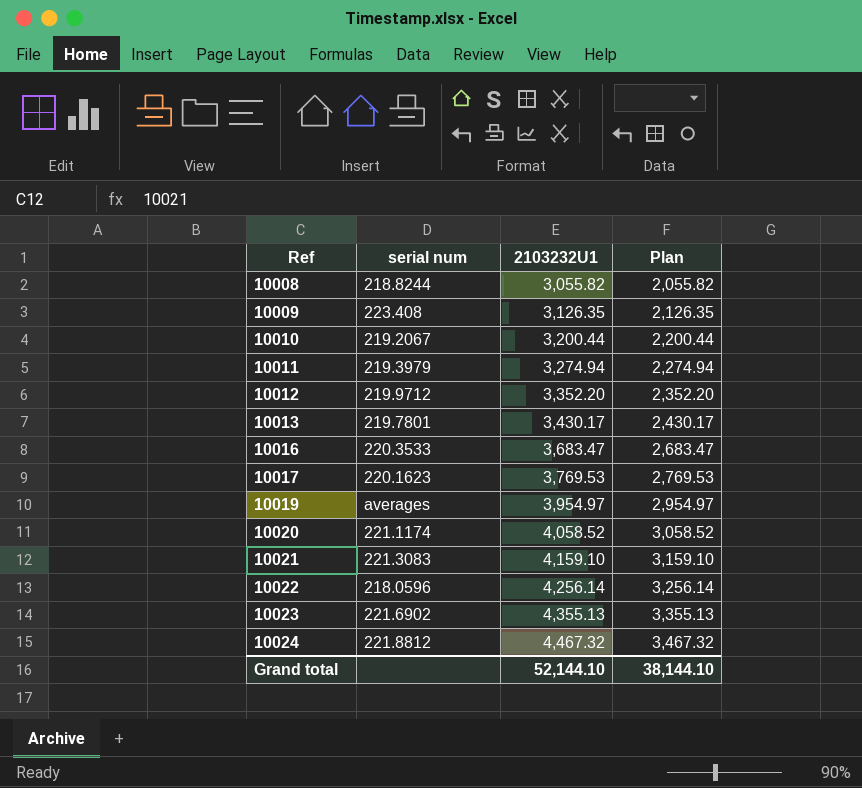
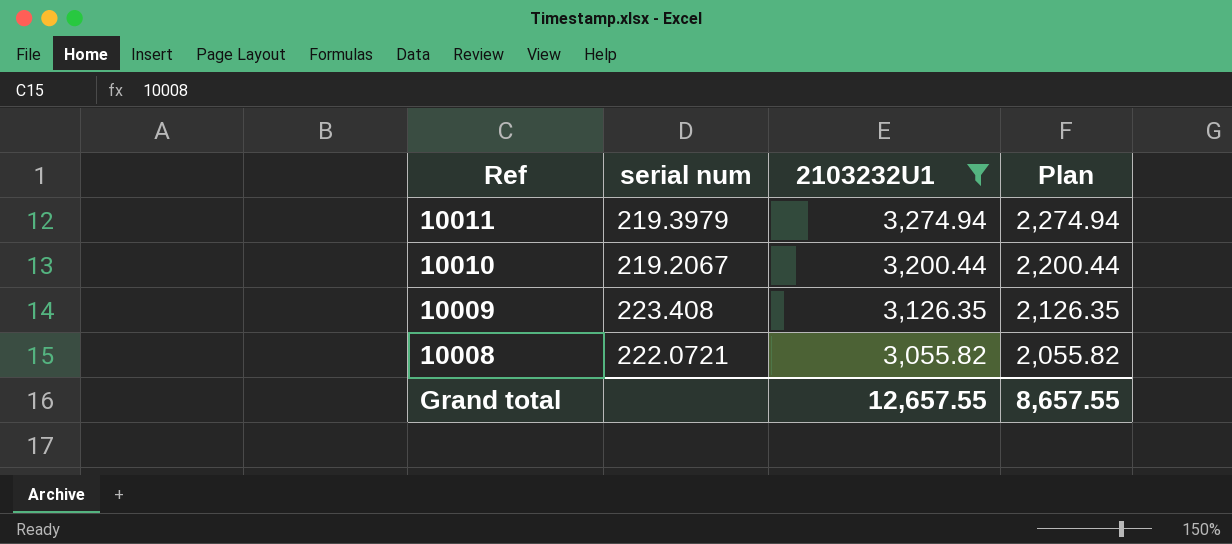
filter: none -> 2103232U1 <= 3,274.94
row order: Ref ascending -> Ref descending
10008 | serial num: 218.8244 -> 222.0721
Grand total | 2103232U1: 52,144.10 -> 12,657.55
Grand total | Plan: 38,144.10 -> 8,657.55

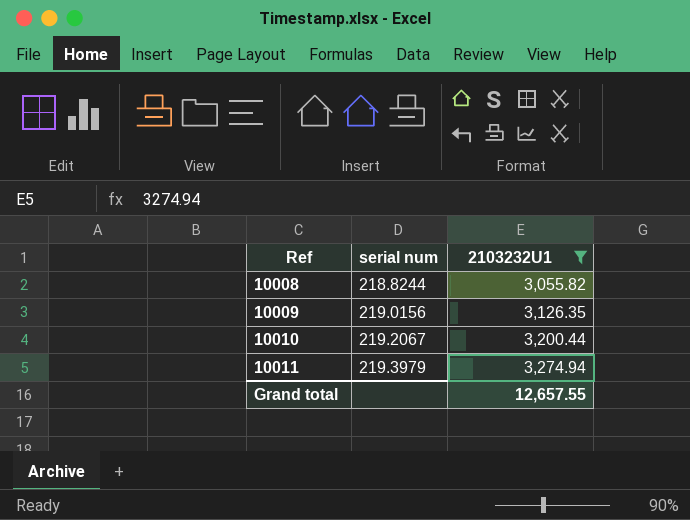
row order: Ref descending -> Ref ascending
column Plan | formula: [2103232U1] - 1000 -> none
10008 | serial num: 222.0721 -> 218.8244
10009 | serial num: 223.408 -> 219.0156

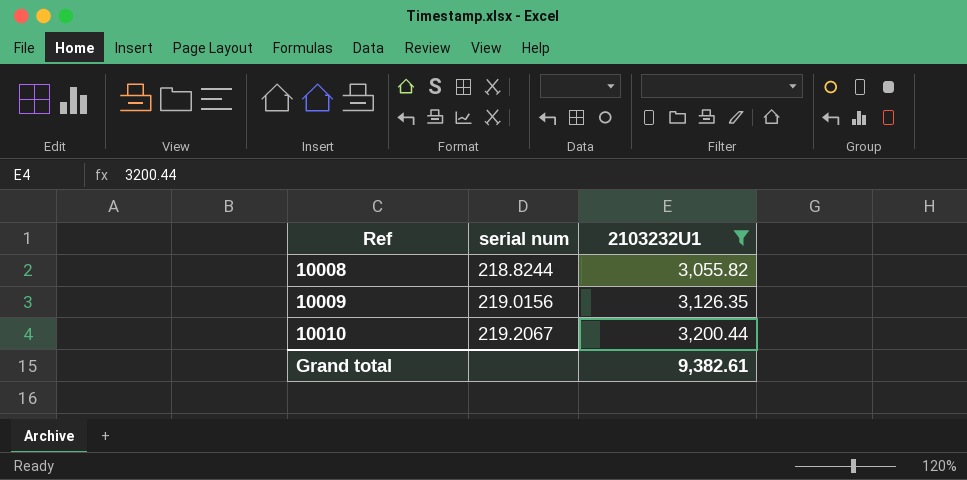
row 10011: 219.3979 | 3,274.94 -> none
Grand total | 2103232U1: 12,657.55 -> 9,382.61

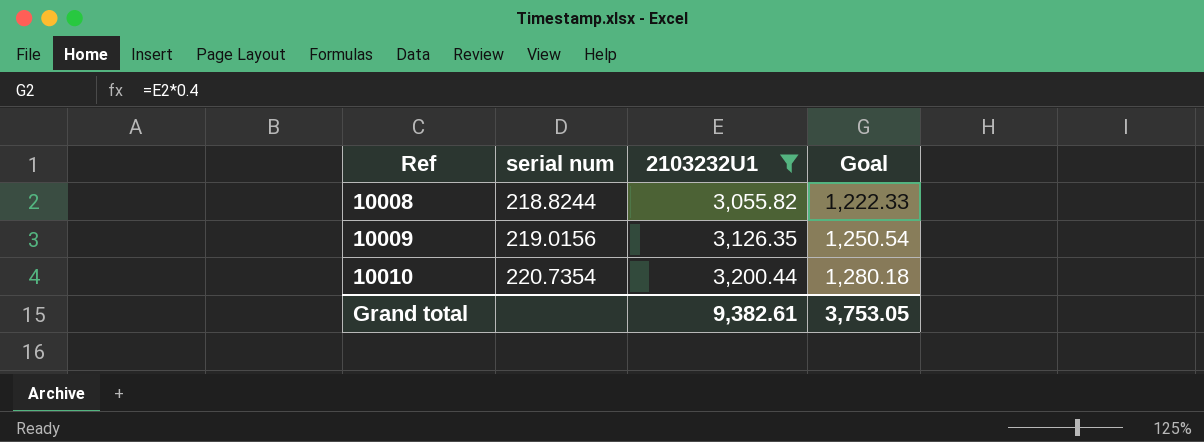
column Goal | formula: none -> [2103232U1] * 0.4
10010 | serial num: 219.2067 -> 220.7354

